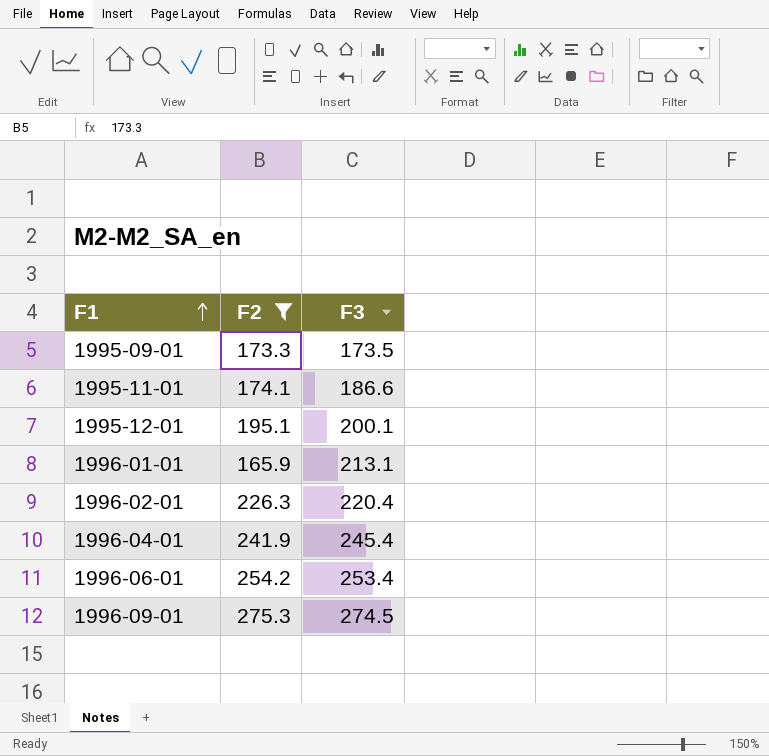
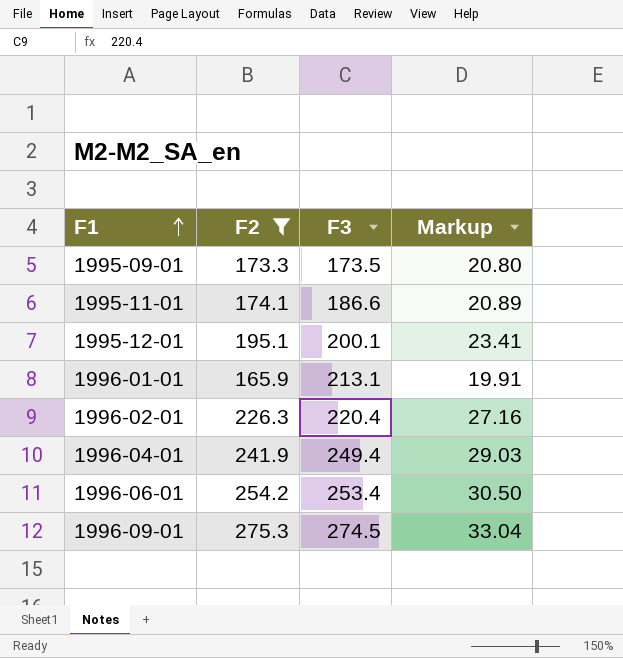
column Markup | formula: none -> [F2] * 0.12
1996-04-01 | F3: 245.4 -> 249.4

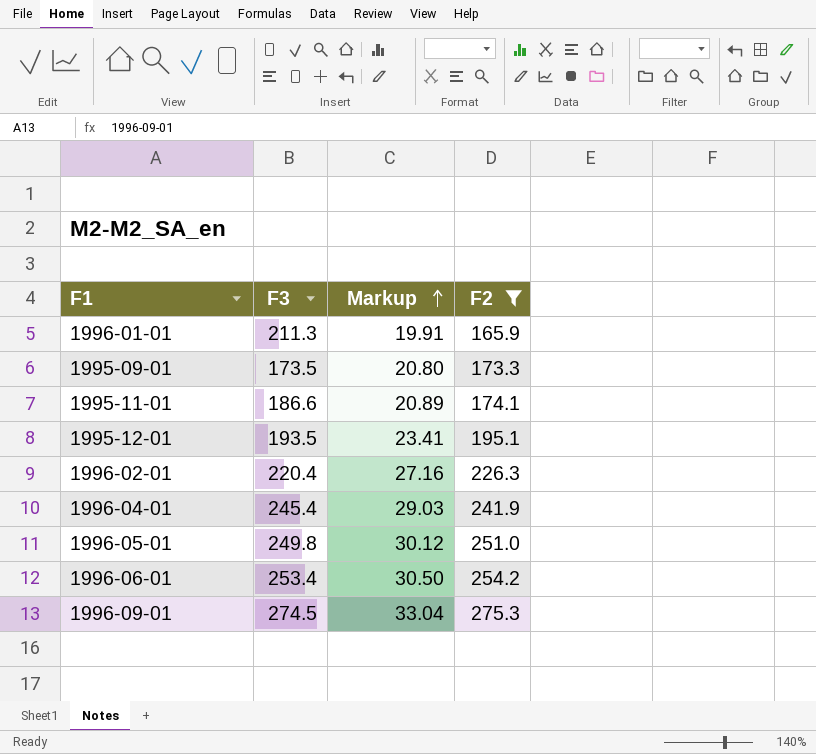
row order: F1 ascending -> Markup ascending
column F2 | position: 2 -> 4
1996-01-01 | F3: 213.1 -> 211.3
1995-12-01 | F3: 200.1 -> 193.5
1996-04-01 | F3: 249.4 -> 245.4
row 1996-05-01: none -> 249.8 | 30.12 | 251.0

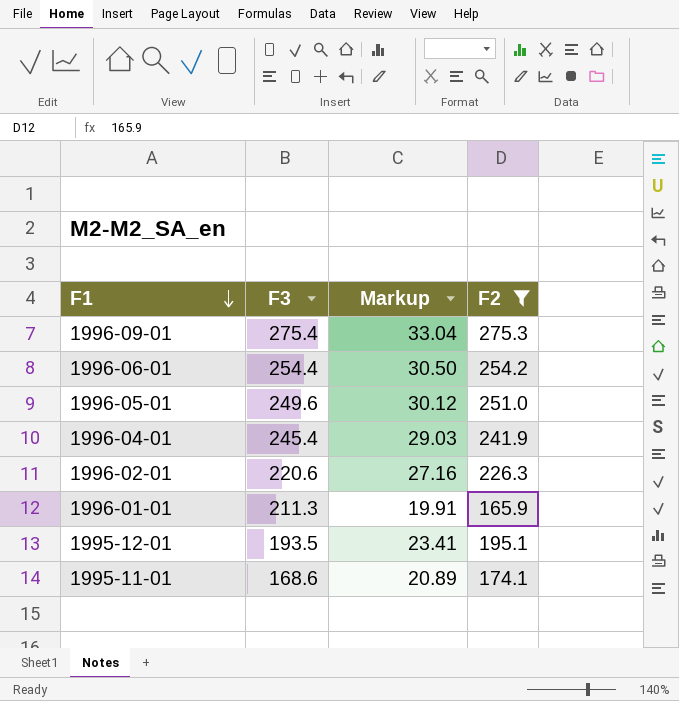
row order: Markup ascending -> F1 descending
row 1995-09-01: 173.5 | 20.80 | 173.3 -> none
1996-09-01 | F3: 274.5 -> 275.4
1996-06-01 | F3: 253.4 -> 254.4
1996-05-01 | F3: 249.8 -> 249.6
1996-02-01 | F3: 220.4 -> 220.6
1995-11-01 | F3: 186.6 -> 168.6

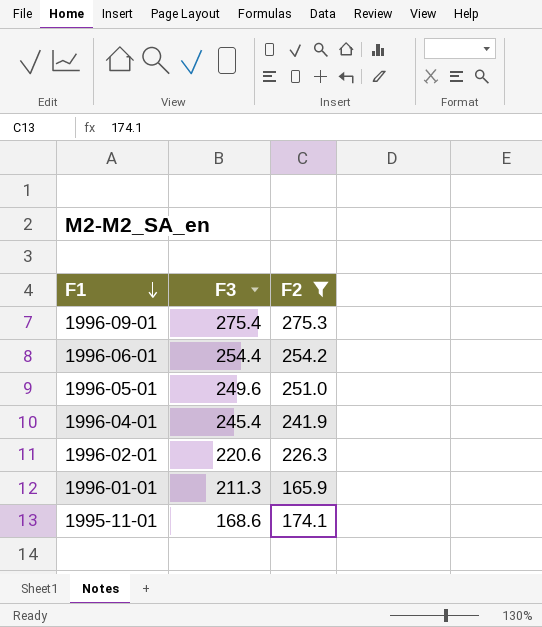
column Markup | formula: [F2] * 0.12 -> none
row 1995-12-01: 193.5 | 23.41 | 195.1 -> none

